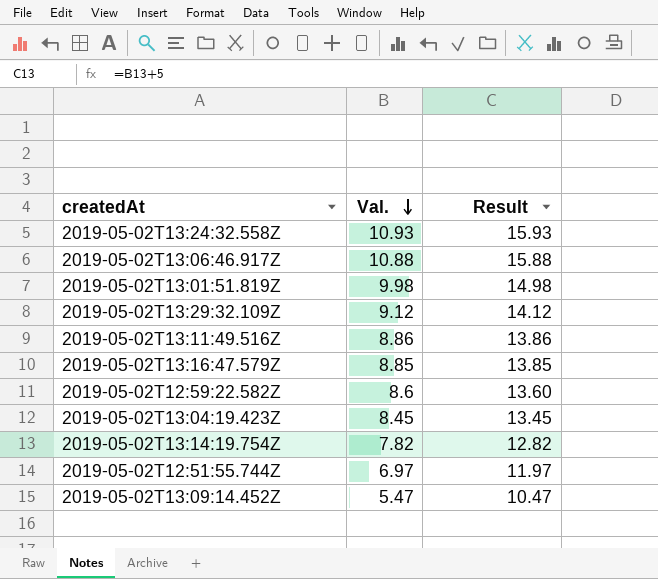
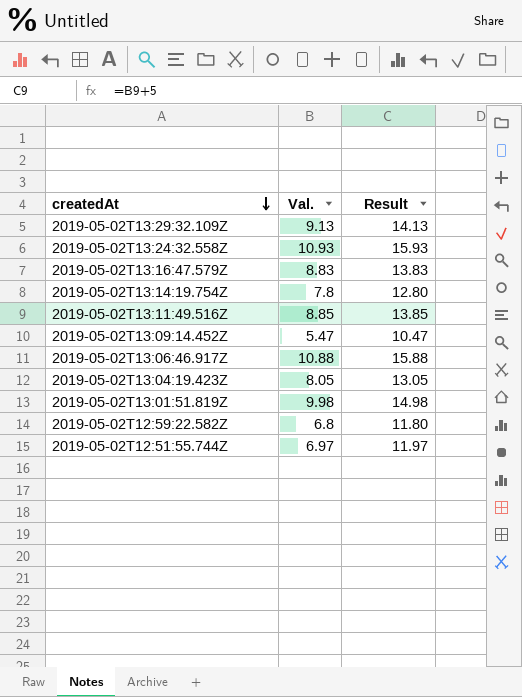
row order: Val. descending -> createdAt descending
2019-05-02T13:29:32.109Z | Val.: 9.12 -> 9.13
2019-05-02T13:29:32.109Z | Result: 14.12 -> 14.13
2019-05-02T13:16:47.579Z | Val.: 8.85 -> 8.83
2019-05-02T13:16:47.579Z | Result: 13.85 -> 13.83
2019-05-02T13:14:19.754Z | Val.: 7.82 -> 7.8
2019-05-02T13:14:19.754Z | Result: 12.82 -> 12.80
2019-05-02T13:11:49.516Z | Val.: 8.86 -> 8.85
2019-05-02T13:11:49.516Z | Result: 13.86 -> 13.85
2019-05-02T13:04:19.423Z | Val.: 8.45 -> 8.05
2019-05-02T13:04:19.423Z | Result: 13.45 -> 13.05
2019-05-02T12:59:22.582Z | Val.: 8.6 -> 6.8
2019-05-02T12:59:22.582Z | Result: 13.60 -> 11.80

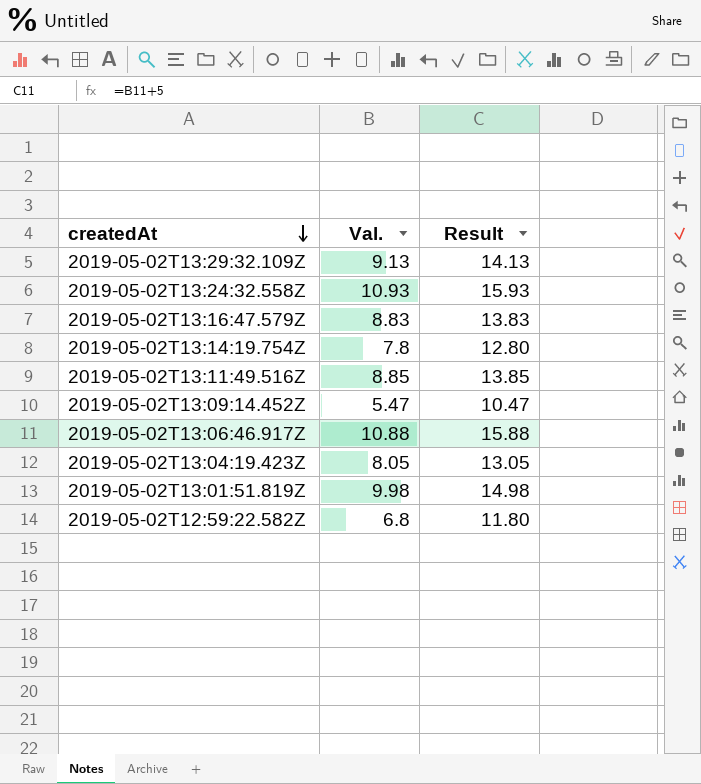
row 2019-05-02T12:51:55.744Z: 6.97 | 11.97 -> none

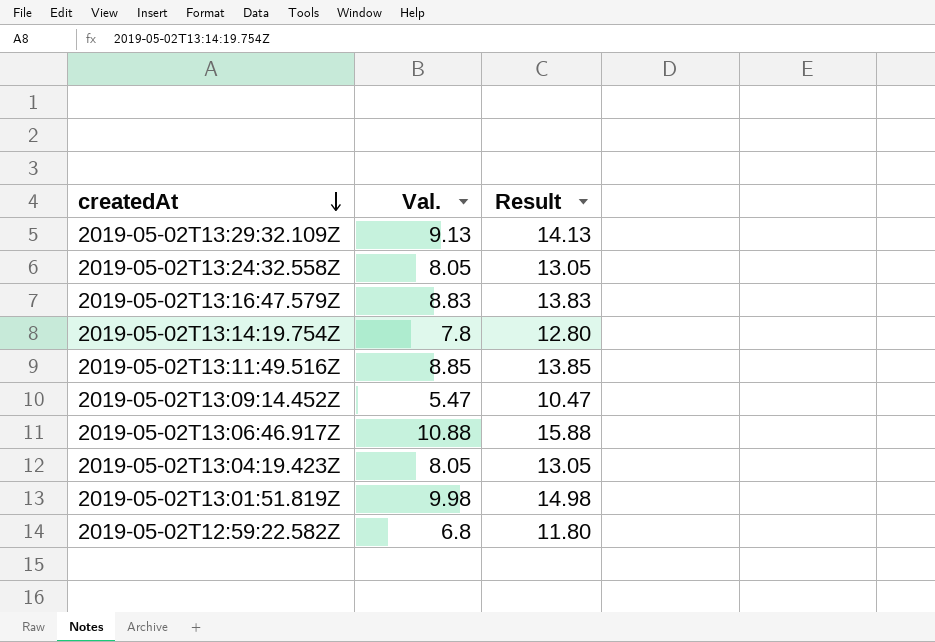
2019-05-02T13:24:32.558Z | Val.: 10.93 -> 8.05
2019-05-02T13:24:32.558Z | Result: 15.93 -> 13.05

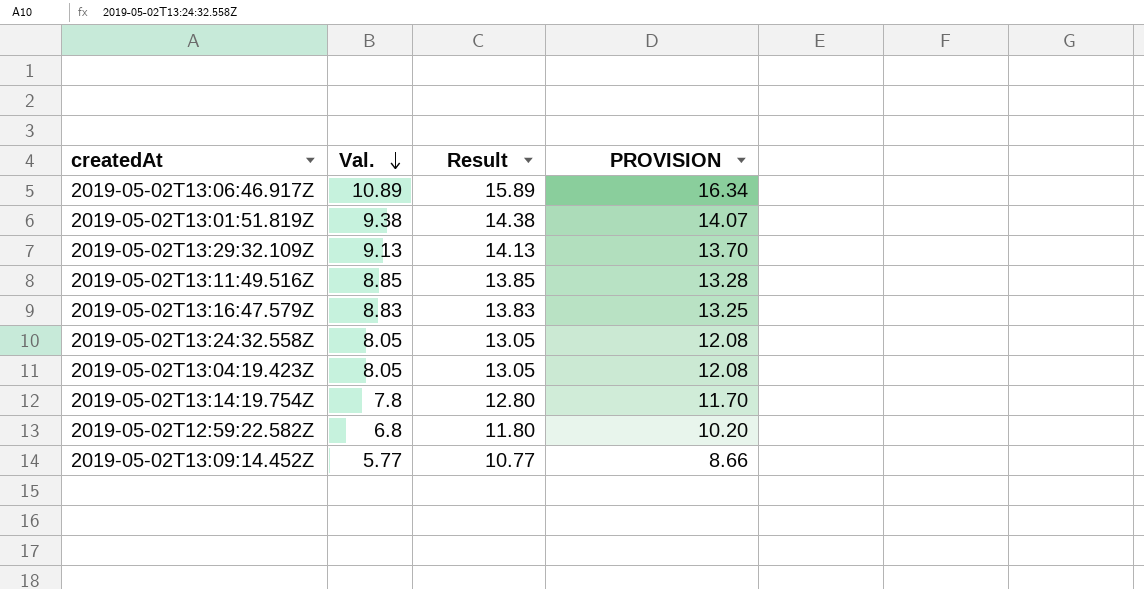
row order: createdAt descending -> Val. descending
column PROVISION | formula: none -> [Val.] * 1.5
2019-05-02T13:06:46.917Z | Val.: 10.88 -> 10.89
2019-05-02T13:06:46.917Z | Result: 15.88 -> 15.89
2019-05-02T13:01:51.819Z | Val.: 9.98 -> 9.38
2019-05-02T13:01:51.819Z | Result: 14.98 -> 14.38
2019-05-02T13:09:14.452Z | Val.: 5.47 -> 5.77
2019-05-02T13:09:14.452Z | Result: 10.47 -> 10.77

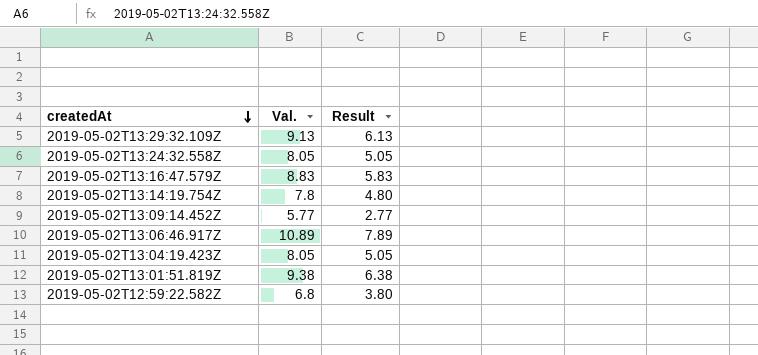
row order: Val. descending -> createdAt descending
column PROVISION | formula: [Val.] * 1.5 -> none
column Result | formula: [Val.] + 5 -> [Val.] - 3
row 2019-05-02T13:11:49.516Z: 8.85 | 13.85 | 13.28 -> none

